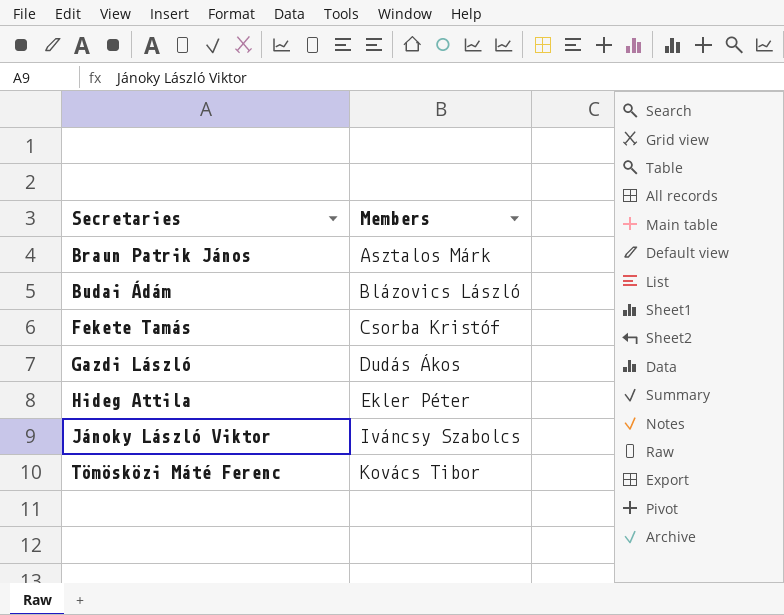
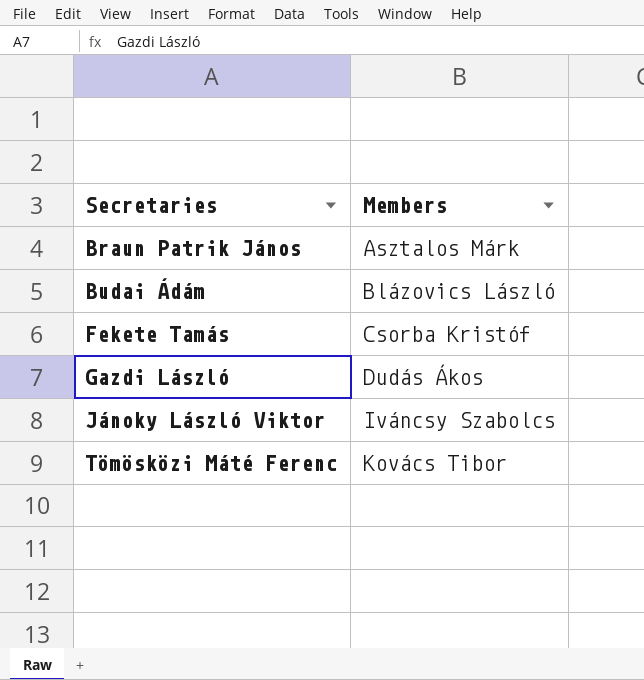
row Hideg Attila: Ekler Péter -> none

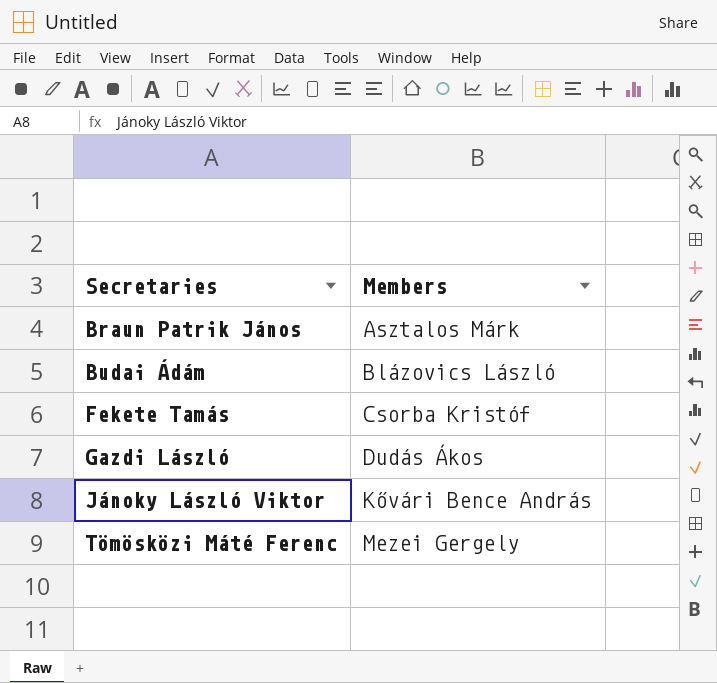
Jánoky László Viktor | Members: Iváncsy Szabolcs -> Kővári Bence András
Tömösközi Máté Ferenc | Members: Kovács Tibor -> Mezei Gergely

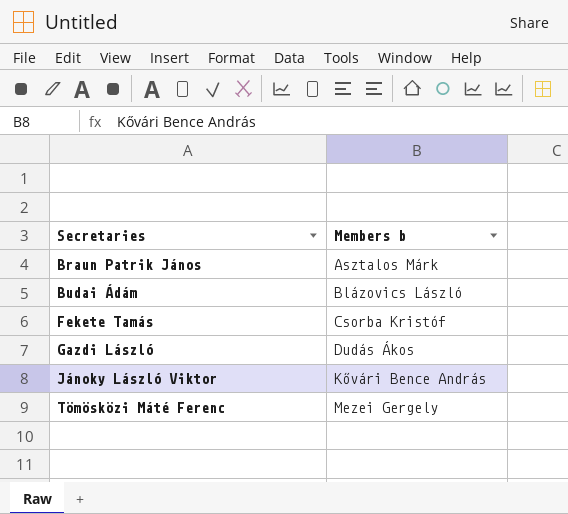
column name: Members -> Members b

